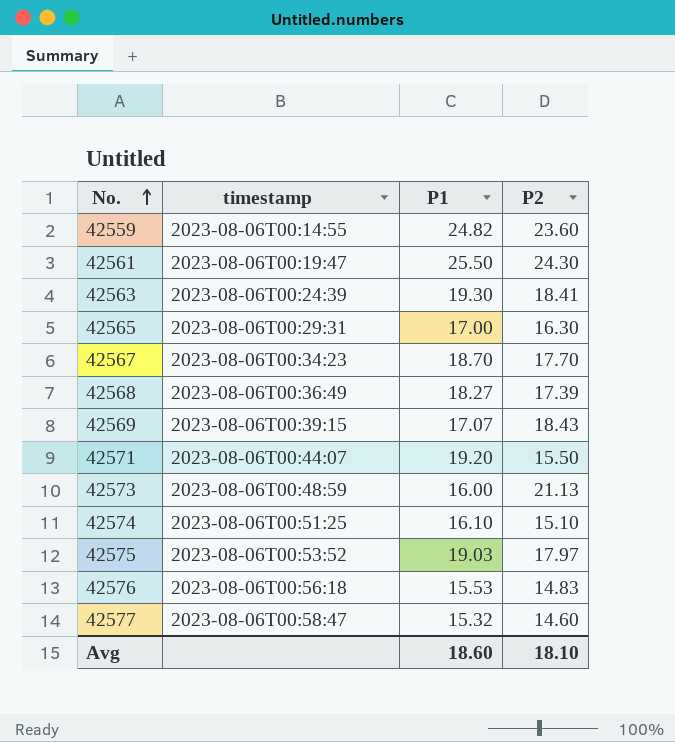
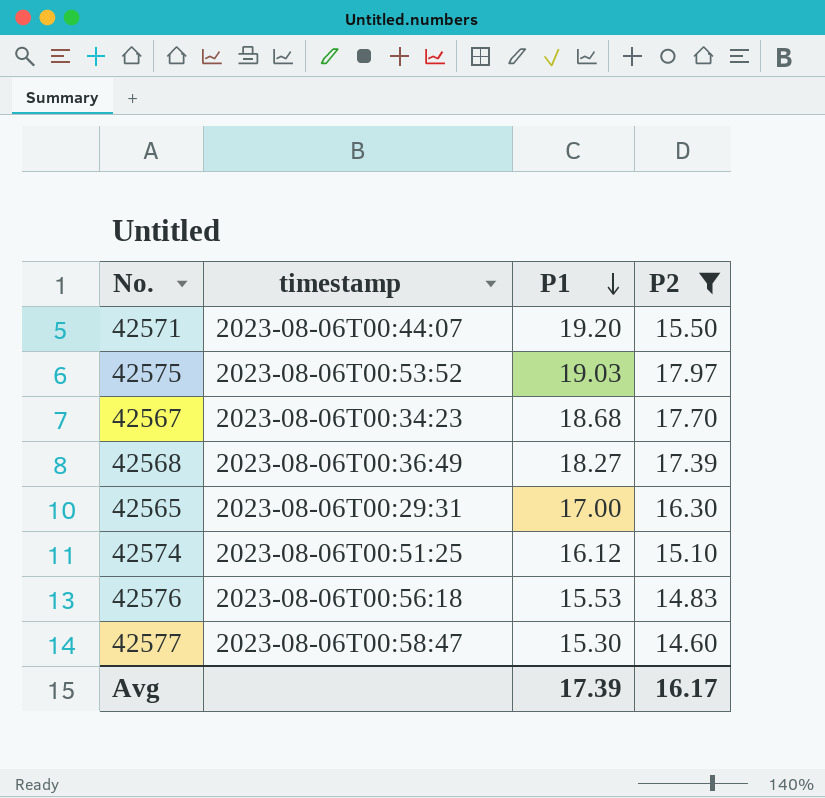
filter: none -> P2 <= 17.97
row order: No. ascending -> P1 descending
42567 | P1: 18.70 -> 18.68
42574 | P1: 16.10 -> 16.12
42577 | P1: 15.32 -> 15.30
Avg | P1: 18.60 -> 17.39
Avg | P2: 18.10 -> 16.17

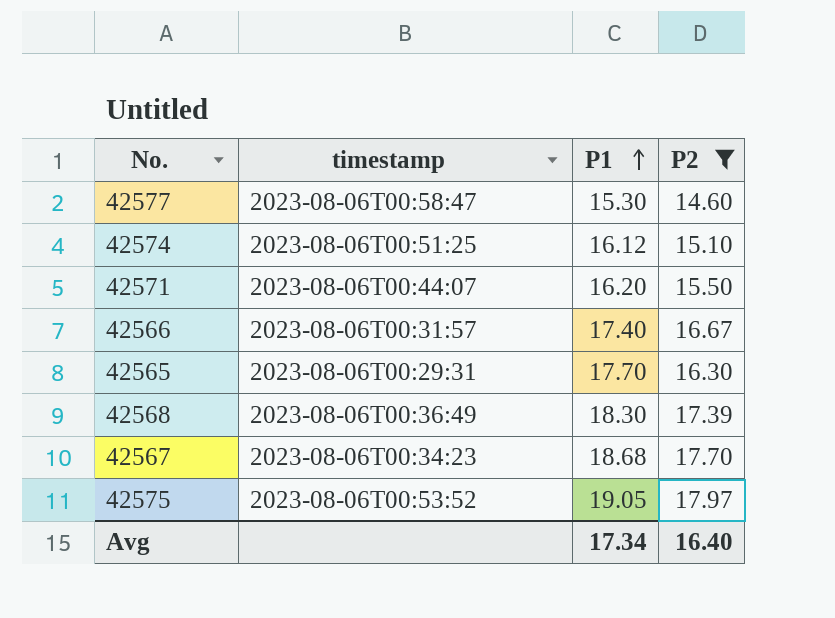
row order: P1 descending -> P1 ascending
row 42576: 2023-08-06T00:56:18 | 15.53 | 14.83 -> none
42571 | P1: 19.20 -> 16.20
row 42566: none -> 2023-08-06T00:31:57 | 17.40 | 16.67
42565 | P1: 17.00 -> 17.70
42568 | P1: 18.27 -> 18.30
42575 | P1: 19.03 -> 19.05
Avg | P1: 17.39 -> 17.34
Avg | P2: 16.17 -> 16.40

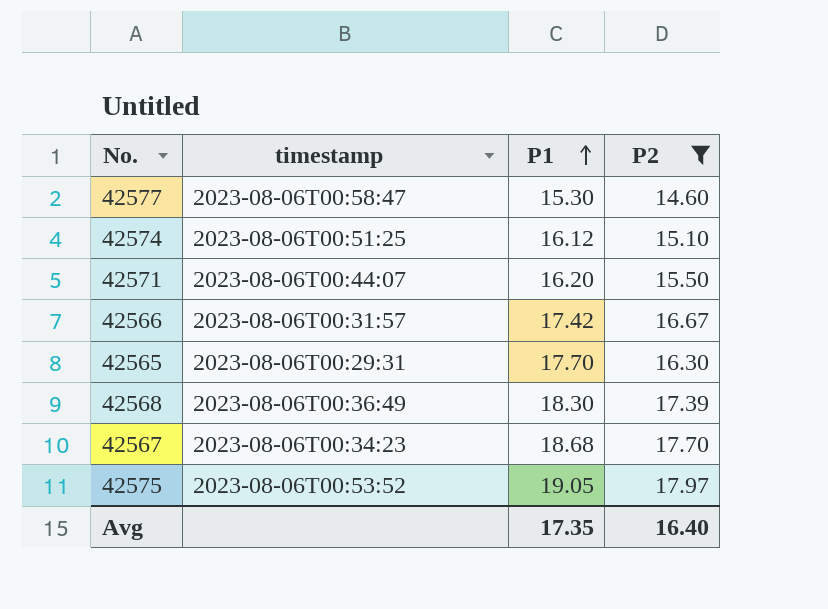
42566 | P1: 17.40 -> 17.42
Avg | P1: 17.34 -> 17.35

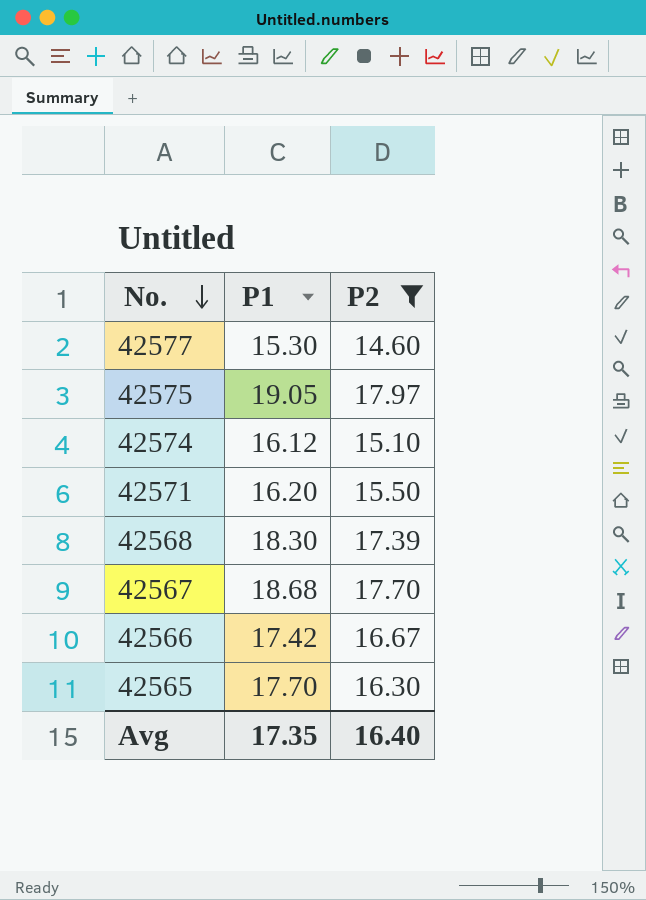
row order: P1 ascending -> No. descending
column timestamp | position: 2 -> none

